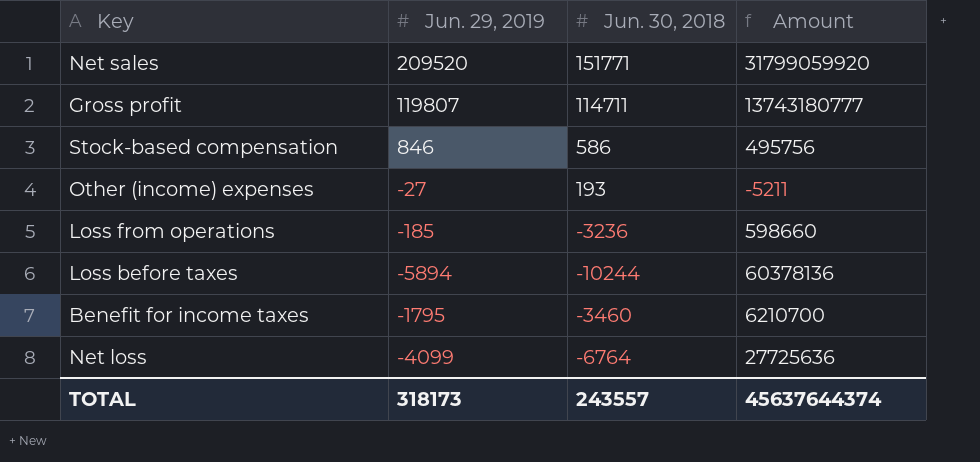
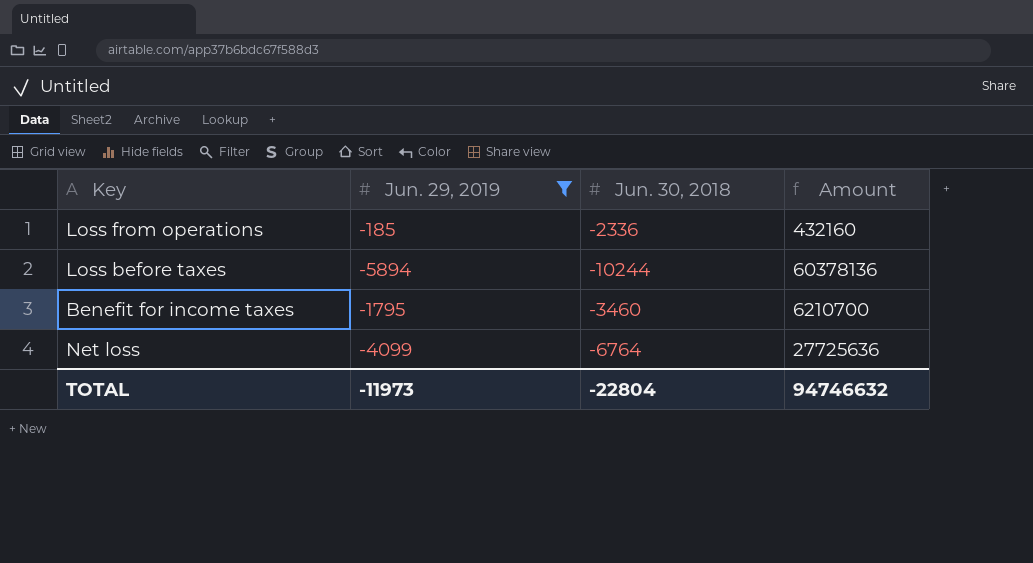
filter: none -> Jun. 29, 2019 <= -185
Loss from operations | Jun. 30, 2018: -3236 -> -2336
Loss from operations | Amount: 598660 -> 432160
TOTAL | Jun. 29, 2019: 318173 -> -11973
TOTAL | Jun. 30, 2018: 243557 -> -22804
TOTAL | Amount: 45637644374 -> 94746632

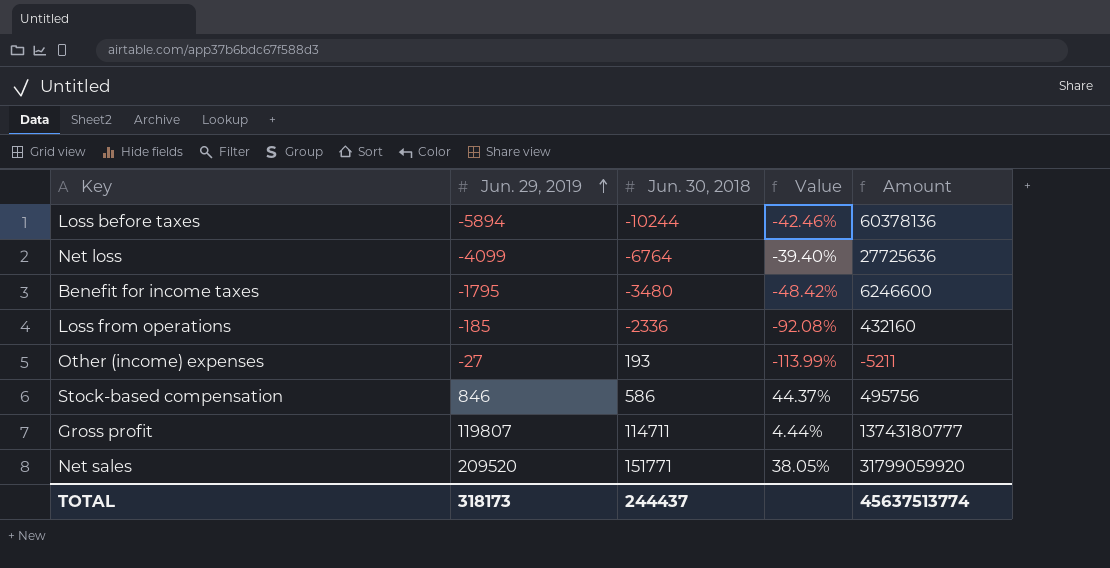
filter: Jun. 29, 2019 <= -185 -> none
row order: none -> Jun. 29, 2019 ascending
column Value | formula: none -> ([Jun. 29, 2019] - [Jun. 30, 2018]) / [Jun. 30, 2018]
Benefit for income taxes | Jun. 30, 2018: -3460 -> -3480
Benefit for income taxes | Amount: 6210700 -> 6246600
TOTAL | Jun. 29, 2019: -11973 -> 318173
TOTAL | Jun. 30, 2018: -22804 -> 244437
TOTAL | Amount: 94746632 -> 45637513774

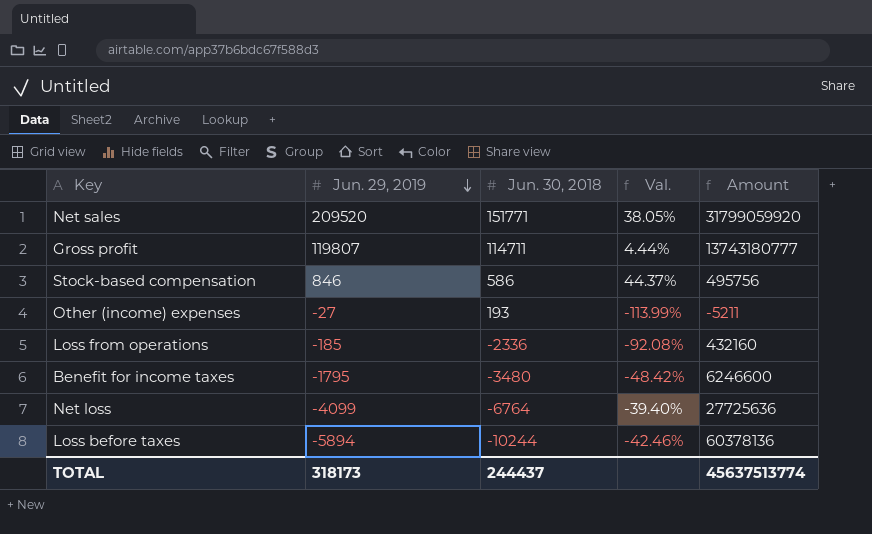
row order: Jun. 29, 2019 ascending -> Jun. 29, 2019 descending
column name: Value -> Val.

